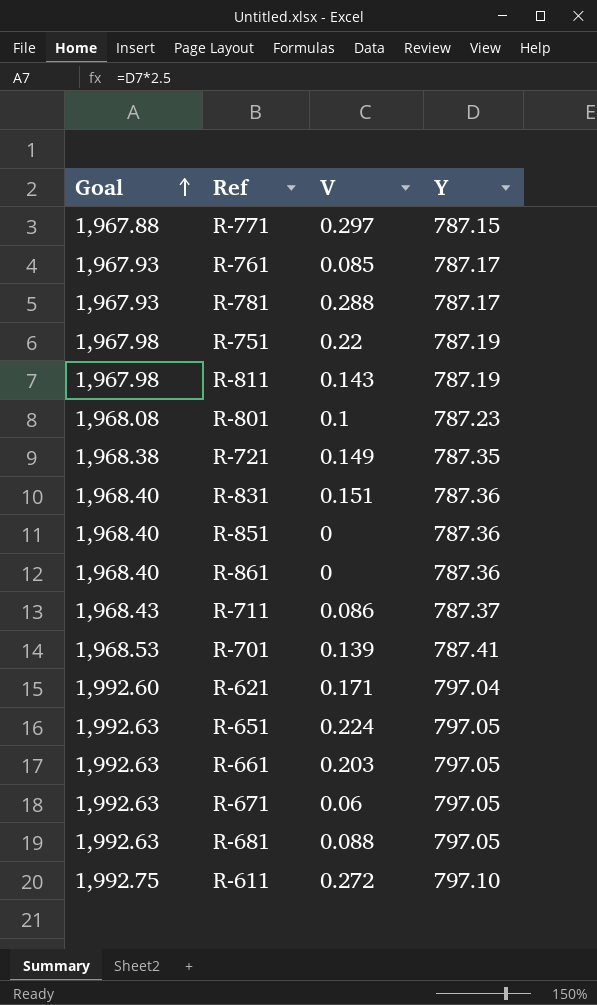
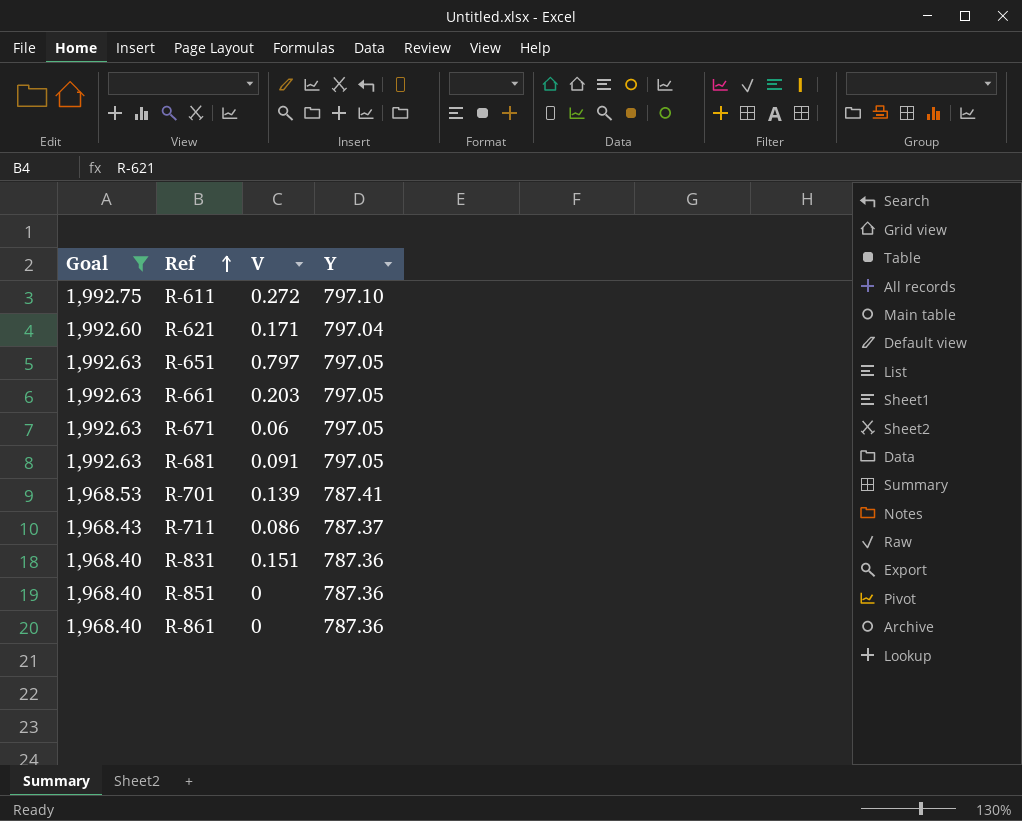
filter: none -> Goal >= 1,968.40
row order: Goal ascending -> Ref ascending
R-651 | V: 0.224 -> 0.797
R-681 | V: 0.088 -> 0.091

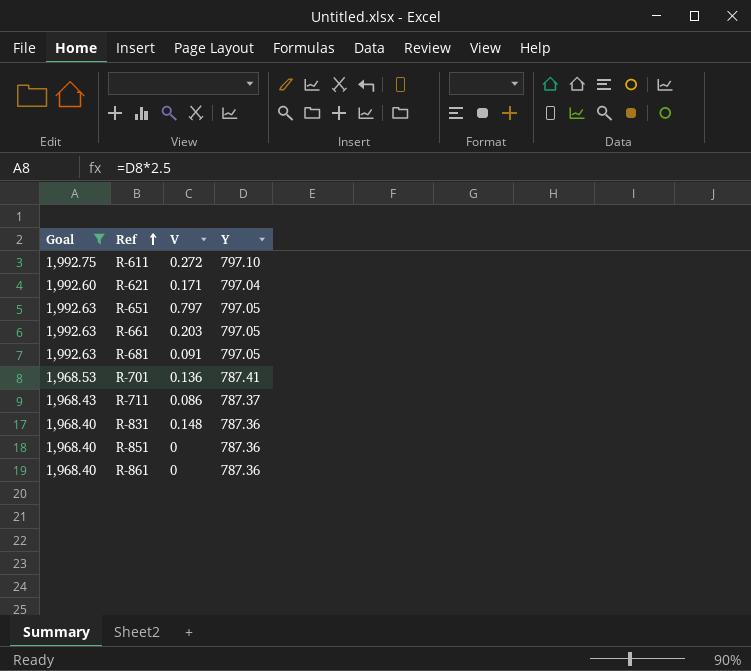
row R-671: 1,992.63 | 0.06 | 797.05 -> none
R-701 | V: 0.139 -> 0.136
R-831 | V: 0.151 -> 0.148

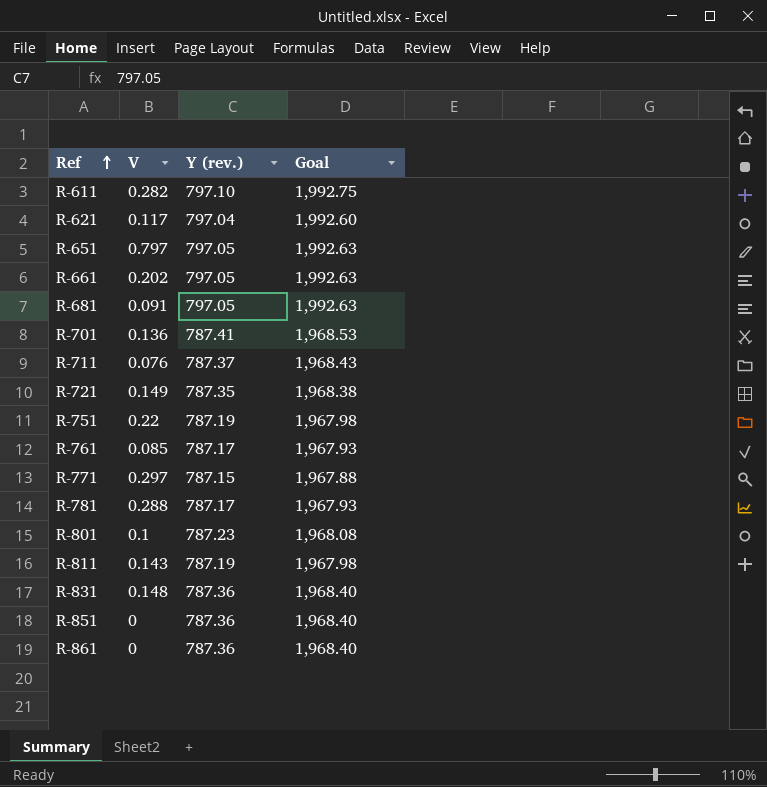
filter: Goal >= 1,968.40 -> none
column name: Y -> Y (rev.)
column Goal | position: 1 -> 4
R-611 | V: 0.272 -> 0.282
R-621 | V: 0.171 -> 0.117
R-661 | V: 0.203 -> 0.202
R-711 | V: 0.086 -> 0.076

